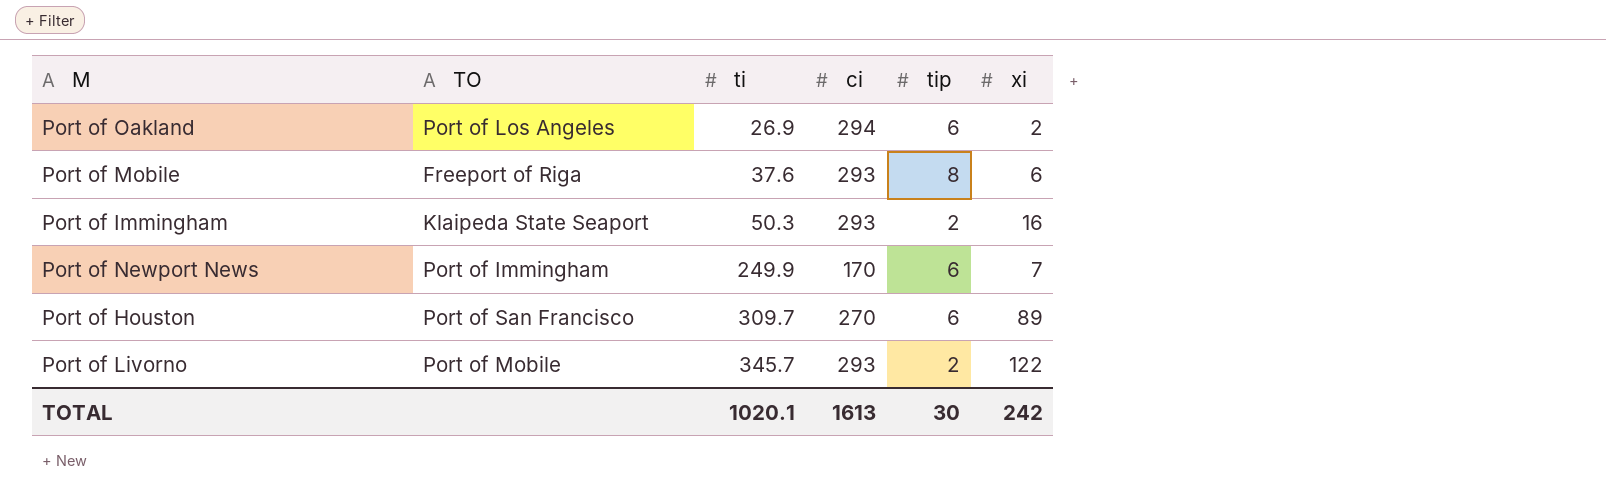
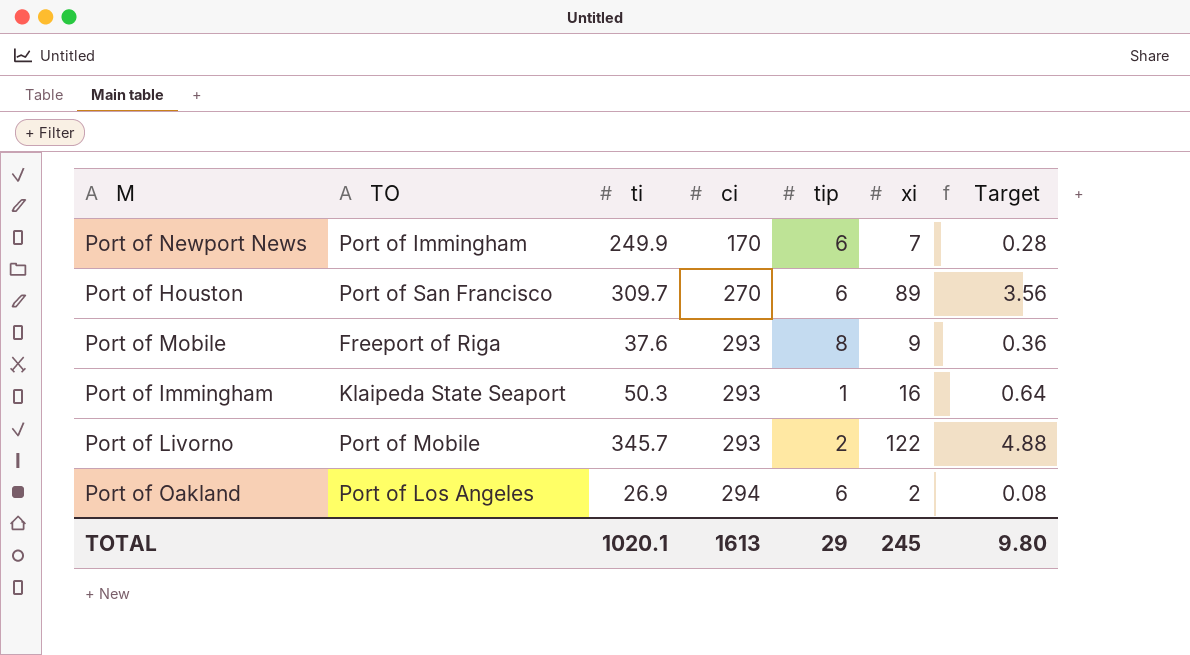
row order: ti ascending -> ci ascending
column Target | formula: none -> [xi] * 0.04
Port of Mobile | xi: 6 -> 9
Port of Immingham | tip: 2 -> 1
TOTAL | tip: 30 -> 29
TOTAL | xi: 242 -> 245

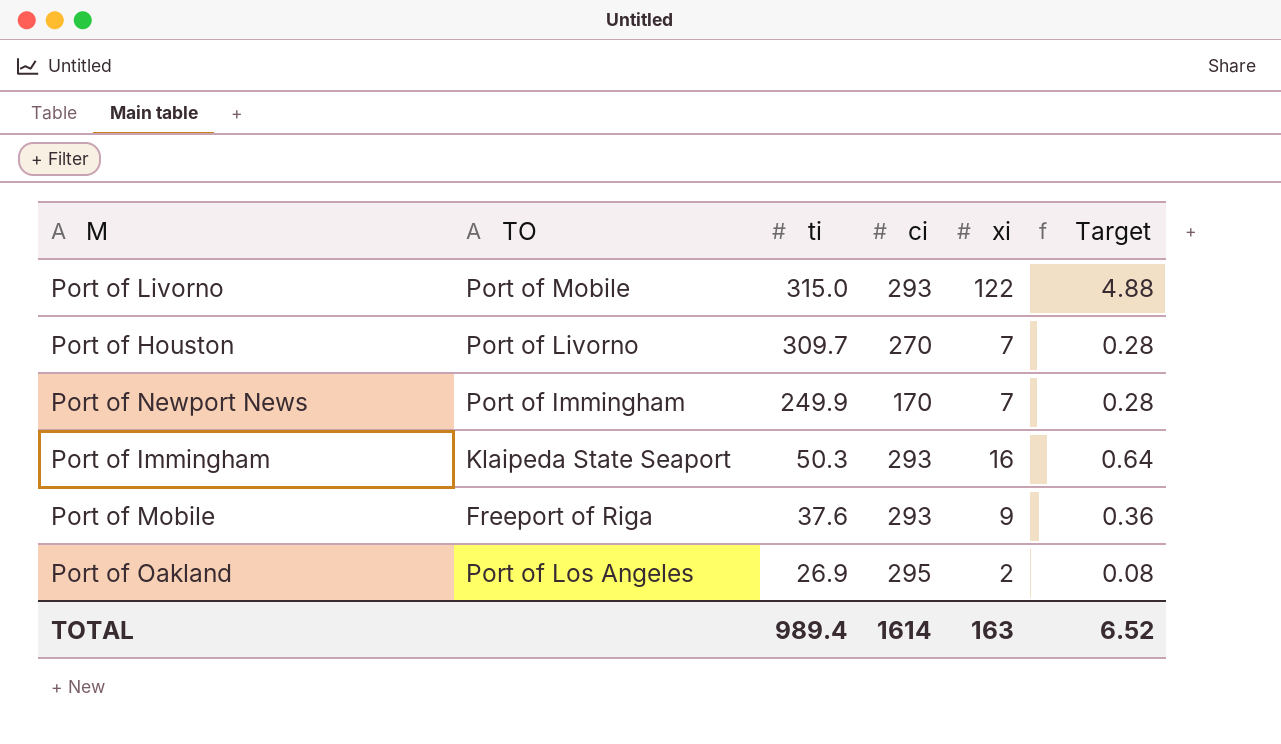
row order: ci ascending -> ti descending
column tip | position: 5 -> none
Port of Livorno | ti: 345.7 -> 315.0
Port of Houston | TO: Port of San Francisco -> Port of Livorno
Port of Houston | xi: 89 -> 7
Port of Houston | Target: 3.56 -> 0.28
Port of Oakland | ci: 294 -> 295
TOTAL | ti: 1020.1 -> 989.4
TOTAL | ci: 1613 -> 1614
TOTAL | xi: 245 -> 163
TOTAL | Target: 9.80 -> 6.52

